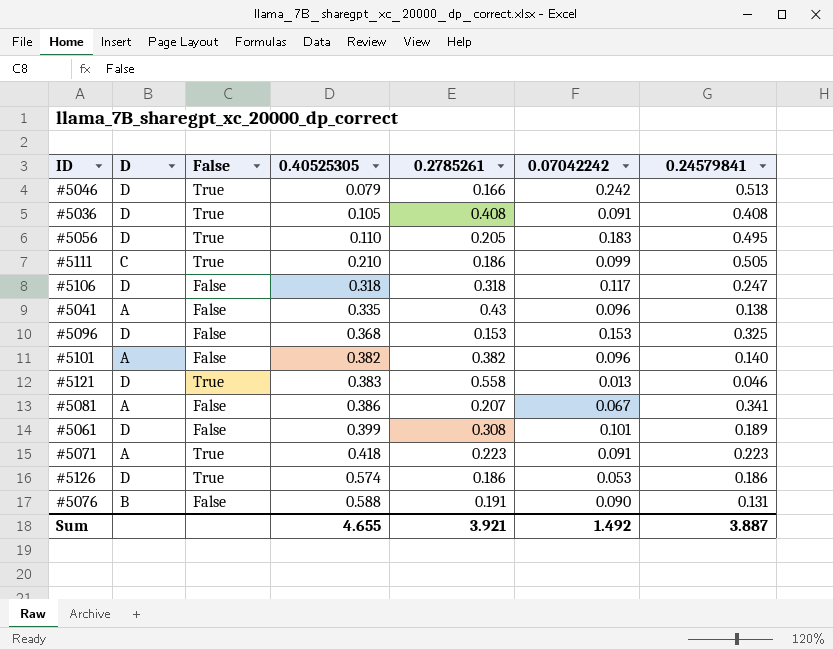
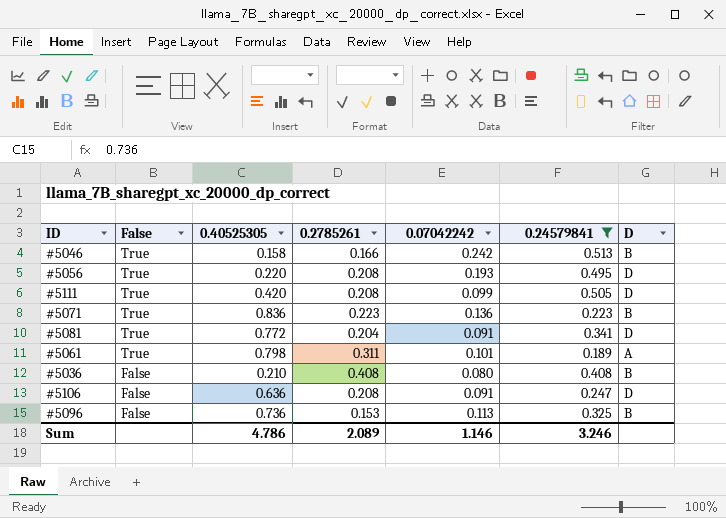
filter: none -> 0.24579841 >= 0.189
row order: 0.40525305 ascending -> False descending
column D | position: 2 -> 7
#5046 | 0.40525305: 0.079 -> 0.158
#5046 | D: D -> B
#5056 | 0.40525305: 0.110 -> 0.220
#5056 | 0.2785261: 0.205 -> 0.208
#5056 | 0.07042242: 0.183 -> 0.193
#5111 | 0.40525305: 0.210 -> 0.420
#5111 | 0.2785261: 0.186 -> 0.208
#5111 | D: C -> D
#5071 | 0.40525305: 0.418 -> 0.836
#5071 | 0.07042242: 0.091 -> 0.136
#5071 | D: A -> B
#5081 | False: False -> True
#5081 | 0.40525305: 0.386 -> 0.772
#5081 | 0.2785261: 0.207 -> 0.204
#5081 | 0.07042242: 0.067 -> 0.091
#5081 | D: A -> D
#5061 | False: False -> True
#5061 | 0.40525305: 0.399 -> 0.798
#5061 | 0.2785261: 0.308 -> 0.311
#5061 | D: D -> A
#5036 | False: True -> False
#5036 | 0.40525305: 0.105 -> 0.210
#5036 | 0.07042242: 0.091 -> 0.080
#5036 | D: D -> B
#5106 | 0.40525305: 0.318 -> 0.636
#5106 | 0.2785261: 0.318 -> 0.208
#5106 | 0.07042242: 0.117 -> 0.091
#5096 | 0.40525305: 0.368 -> 0.736
#5096 | 0.07042242: 0.153 -> 0.113
#5096 | D: D -> B
Sum | 0.40525305: 4.655 -> 4.786
Sum | 0.2785261: 3.921 -> 2.089
Sum | 0.07042242: 1.492 -> 1.146
Sum | 0.24579841: 3.887 -> 3.246

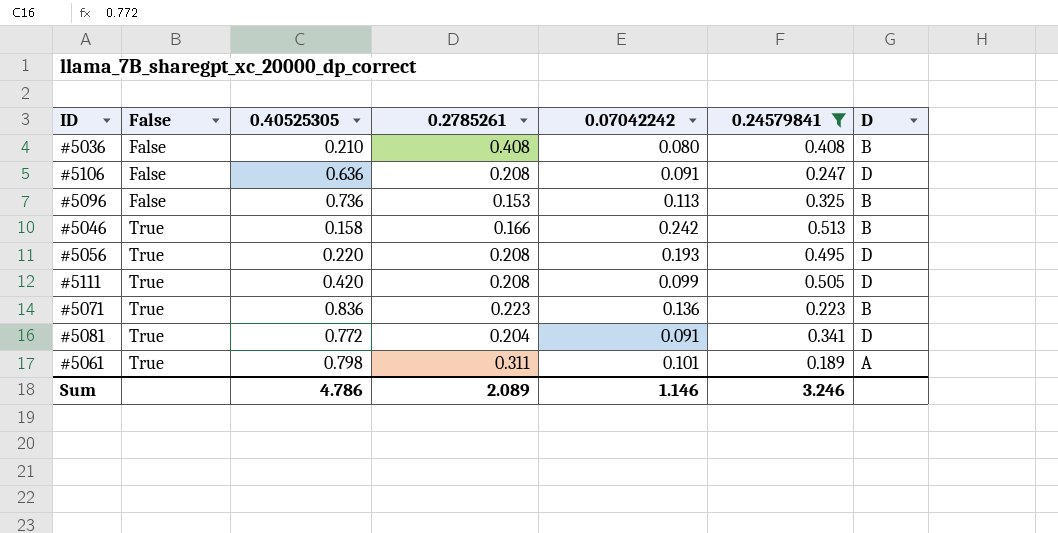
row order: False descending -> False ascending

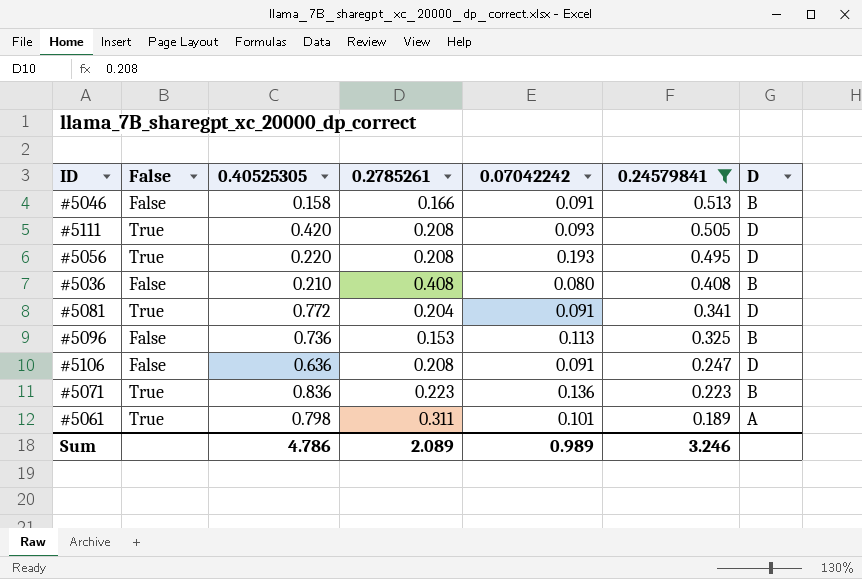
row order: False ascending -> 0.24579841 descending
#5046 | False: True -> False
#5046 | 0.07042242: 0.242 -> 0.091
#5111 | 0.07042242: 0.099 -> 0.093
Sum | 0.07042242: 1.146 -> 0.989

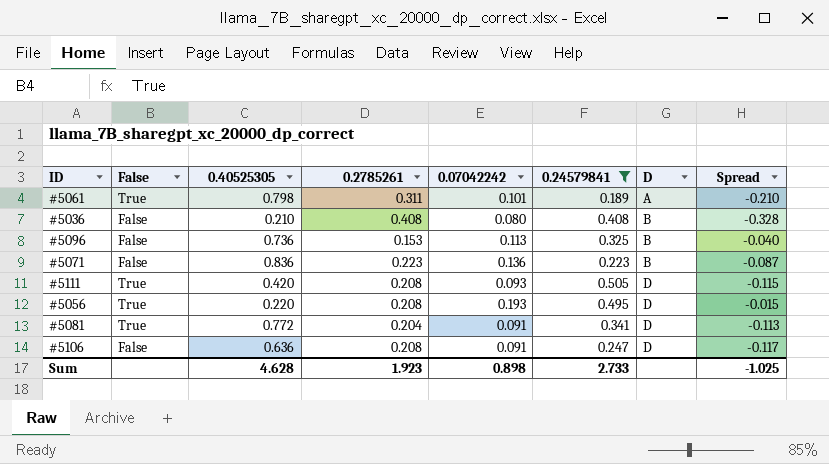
row order: 0.24579841 descending -> D ascending
column Spread | formula: none -> [0.07042242] - [0.2785261]
row #5046: False | 0.158 | 0.166 | 0.091 | 0.513 | B -> none
#5071 | False: True -> False
Sum | 0.40525305: 4.786 -> 4.628
Sum | 0.2785261: 2.089 -> 1.923
Sum | 0.07042242: 0.989 -> 0.898
Sum | 0.24579841: 3.246 -> 2.733

